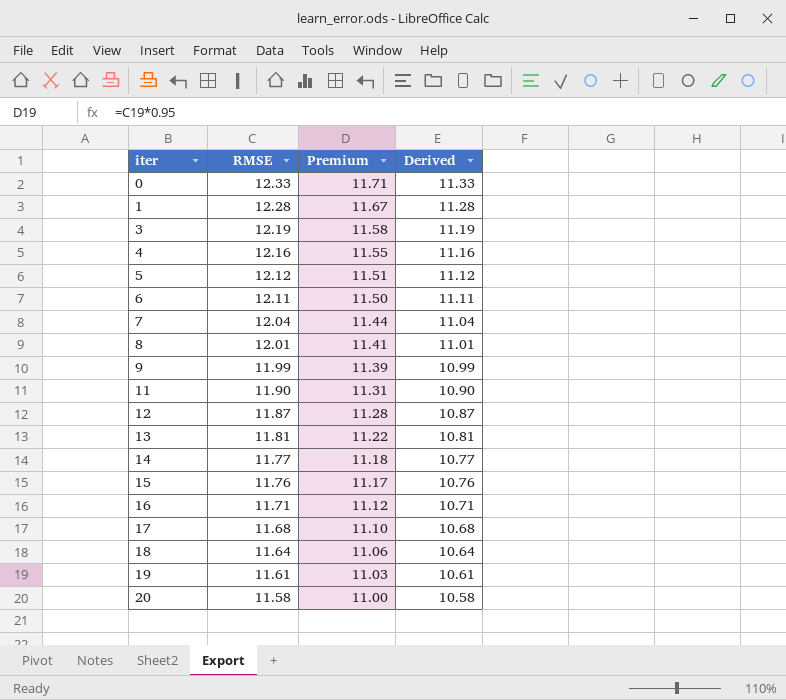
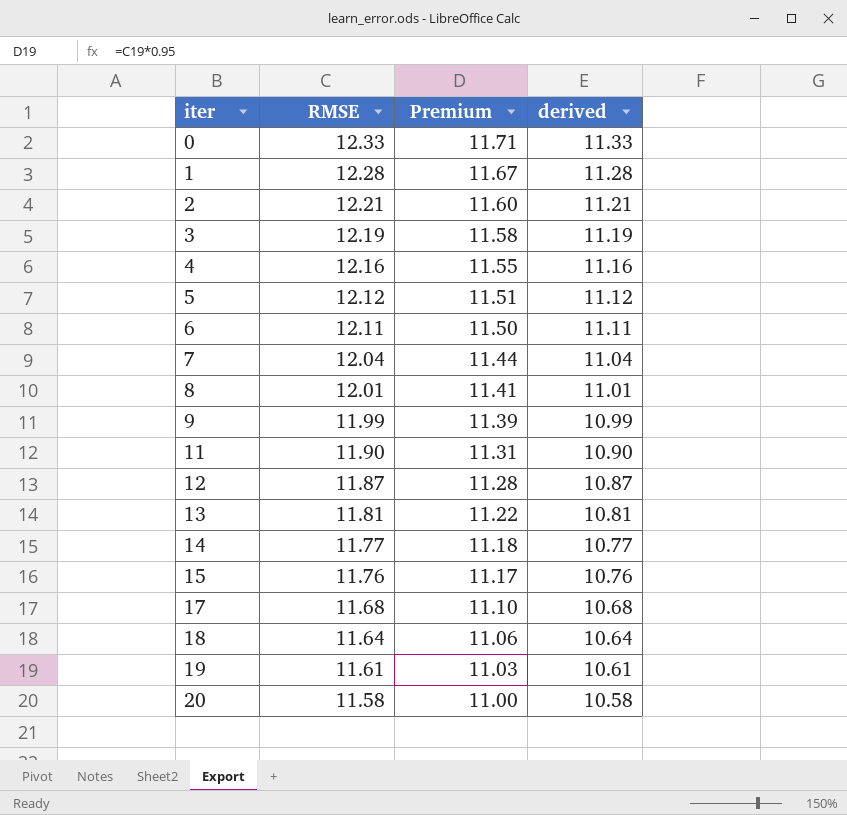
column name: Derived -> derived
row 16: 11.71 | 11.12 | 10.71 -> none
row 2: none -> 12.21 | 11.60 | 11.21

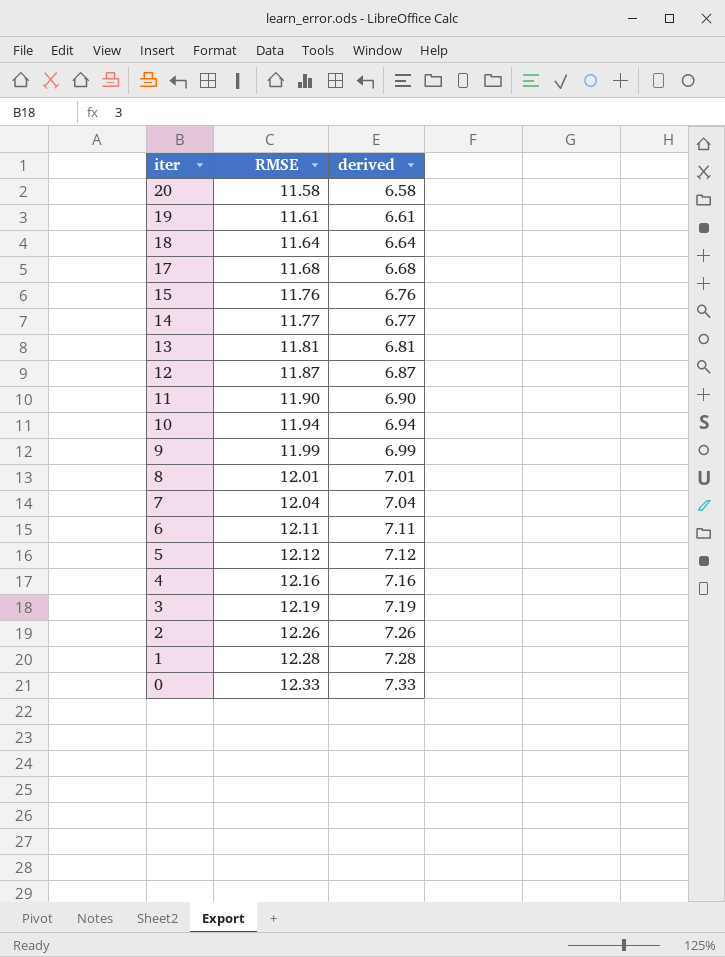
row order: iter ascending -> iter descending
column Premium | formula: [RMSE] * 0.95 -> none
column derived | formula: [RMSE] - 1 -> [RMSE] - 5
row 10: none -> 11.94 | 6.94
2 | RMSE: 12.21 -> 12.26

